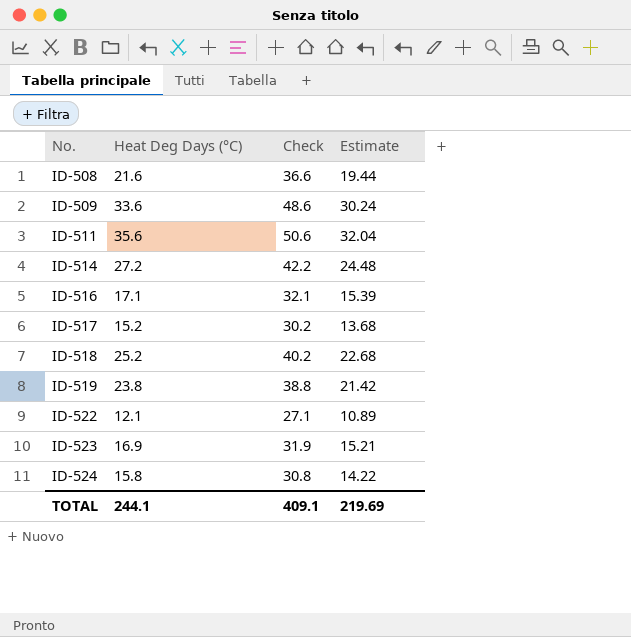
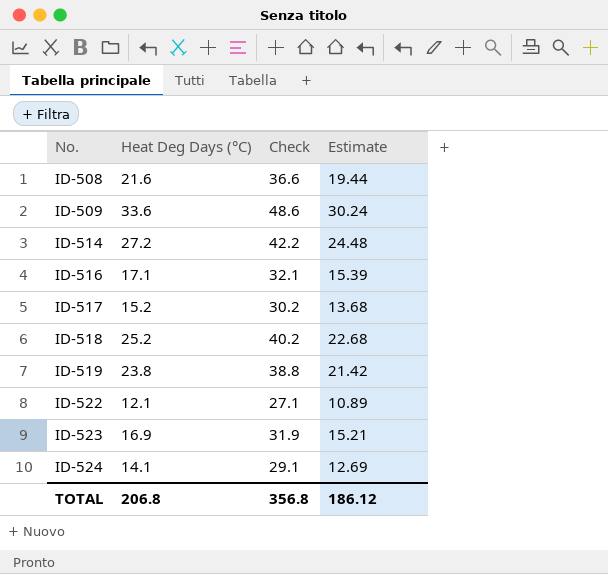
row ID-511: 35.6 | 50.6 | 32.04 -> none
ID-524 | Heat Deg Days (°C): 15.8 -> 14.1
ID-524 | Check: 30.8 -> 29.1
ID-524 | Estimate: 14.22 -> 12.69
TOTAL | Heat Deg Days (°C): 244.1 -> 206.8
TOTAL | Check: 409.1 -> 356.8
TOTAL | Estimate: 219.69 -> 186.12

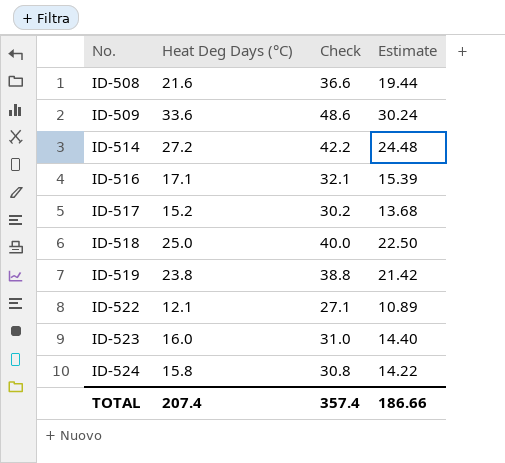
ID-518 | Heat Deg Days (°C): 25.2 -> 25.0
ID-518 | Check: 40.2 -> 40.0
ID-518 | Estimate: 22.68 -> 22.50
ID-523 | Heat Deg Days (°C): 16.9 -> 16.0
ID-523 | Check: 31.9 -> 31.0
ID-523 | Estimate: 15.21 -> 14.40
ID-524 | Heat Deg Days (°C): 14.1 -> 15.8
ID-524 | Check: 29.1 -> 30.8
ID-524 | Estimate: 12.69 -> 14.22
TOTAL | Heat Deg Days (°C): 206.8 -> 207.4
TOTAL | Check: 356.8 -> 357.4
TOTAL | Estimate: 186.12 -> 186.66

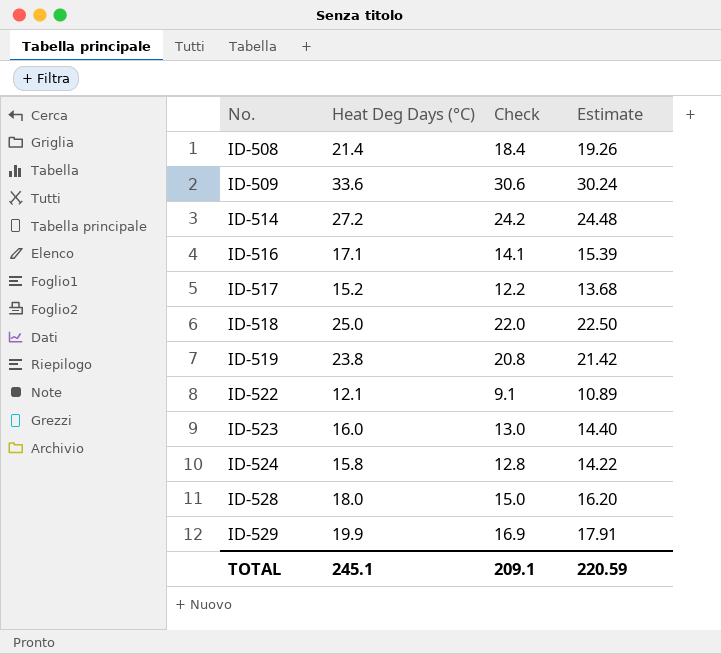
column Check | formula: [Heat Deg Days (°C)] + 15 -> [Heat Deg Days (°C)] - 3
ID-508 | Heat Deg Days (°C): 21.6 -> 21.4
ID-508 | Estimate: 19.44 -> 19.26
row ID-528: none -> 18.0 | 15.0 | 16.20
row ID-529: none -> 19.9 | 16.9 | 17.91
TOTAL | Heat Deg Days (°C): 207.4 -> 245.1
TOTAL | Check: 357.4 -> 209.1
TOTAL | Estimate: 186.66 -> 220.59

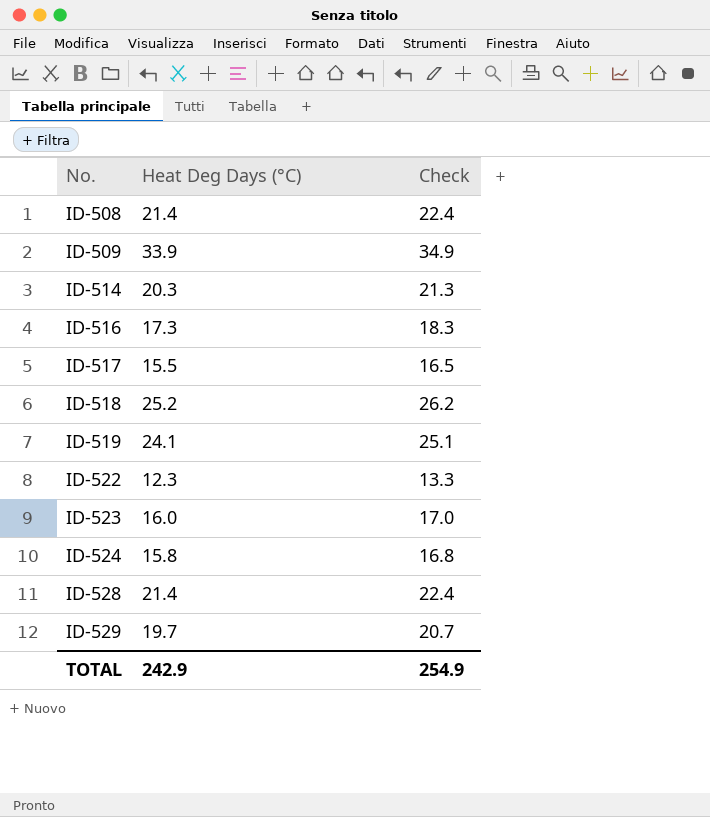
column Estimate | formula: [Heat Deg Days (°C)] * 0.9 -> none
column Check | formula: [Heat Deg Days (°C)] - 3 -> [Heat Deg Days (°C)] + 1
ID-509 | Heat Deg Days (°C): 33.6 -> 33.9
ID-514 | Heat Deg Days (°C): 27.2 -> 20.3
ID-516 | Heat Deg Days (°C): 17.1 -> 17.3
ID-517 | Heat Deg Days (°C): 15.2 -> 15.5
ID-518 | Heat Deg Days (°C): 25.0 -> 25.2
ID-519 | Heat Deg Days (°C): 23.8 -> 24.1
ID-522 | Heat Deg Days (°C): 12.1 -> 12.3
ID-528 | Heat Deg Days (°C): 18.0 -> 21.4
ID-529 | Heat Deg Days (°C): 19.9 -> 19.7
TOTAL | Heat Deg Days (°C): 245.1 -> 242.9
TOTAL | Check: 209.1 -> 254.9

